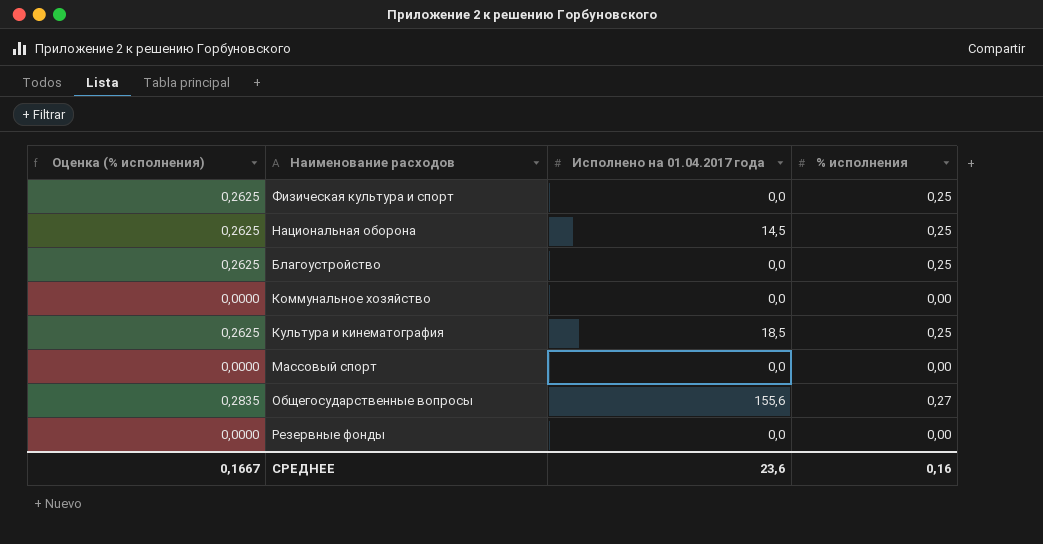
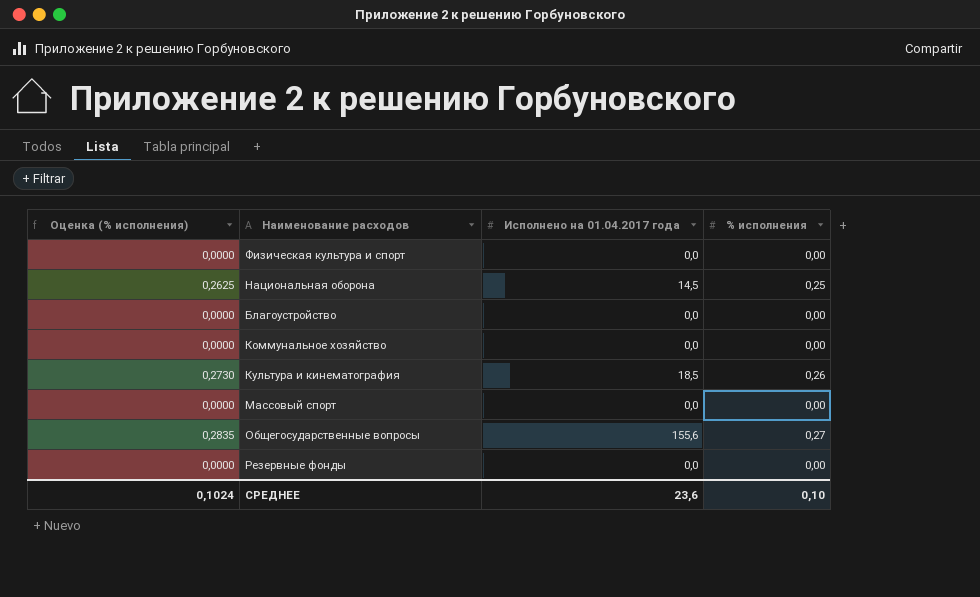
Физическая культура и спорт | Оценка (% исполнения): 0,2625 -> 0,0000
Физическая культура и спорт | % исполнения: 0,25 -> 0,00
Благоустройство | Оценка (% исполнения): 0,2625 -> 0,0000
Благоустройство | % исполнения: 0,25 -> 0,00
Культура и кинематография | Оценка (% исполнения): 0,2625 -> 0,2730
Культура и кинематография | % исполнения: 0,25 -> 0,26
СРЕДНЕЕ | Оценка (% исполнения): 0,1667 -> 0,1024
СРЕДНЕЕ | % исполнения: 0,16 -> 0,10

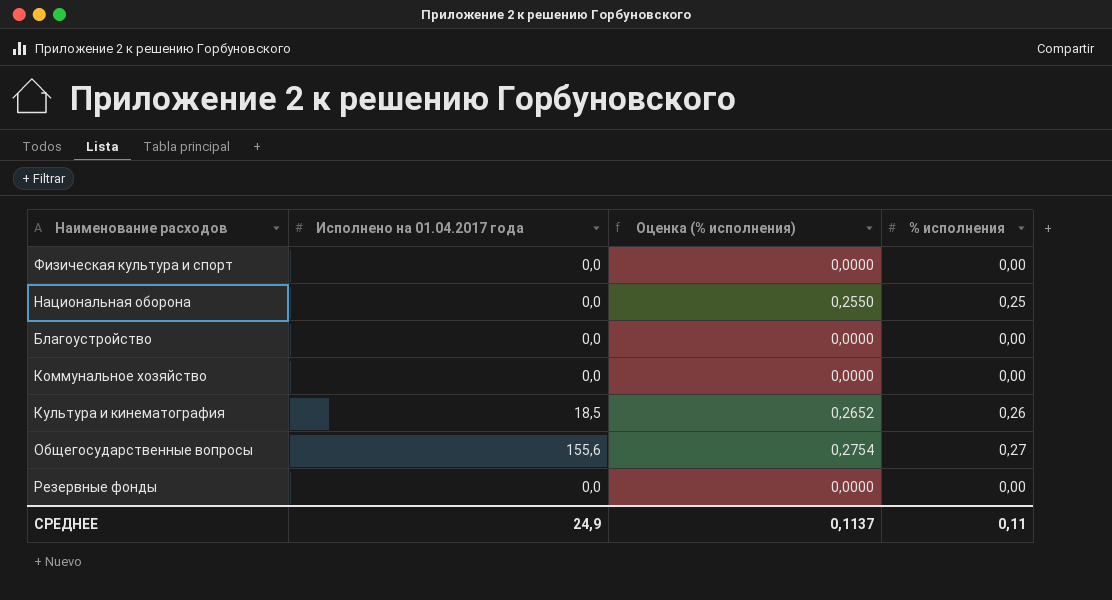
column Оценка (% исполнения) | formula: [% исполнения] * 1,05 -> [% исполнения] * 1,02
column Оценка (% исполнения) | position: 1 -> 3
row Массовый спорт: 0,0000 | 0,0 | 0,00 -> none
Национальная оборона | Исполнено на 01.04.2017 года: 14,5 -> 0,0
СРЕДНЕЕ | Исполнено на 01.04.2017 года: 23,6 -> 24,9
СРЕДНЕЕ | Оценка (% исполнения): 0,1024 -> 0,1137
СРЕДНЕЕ | % исполнения: 0,10 -> 0,11

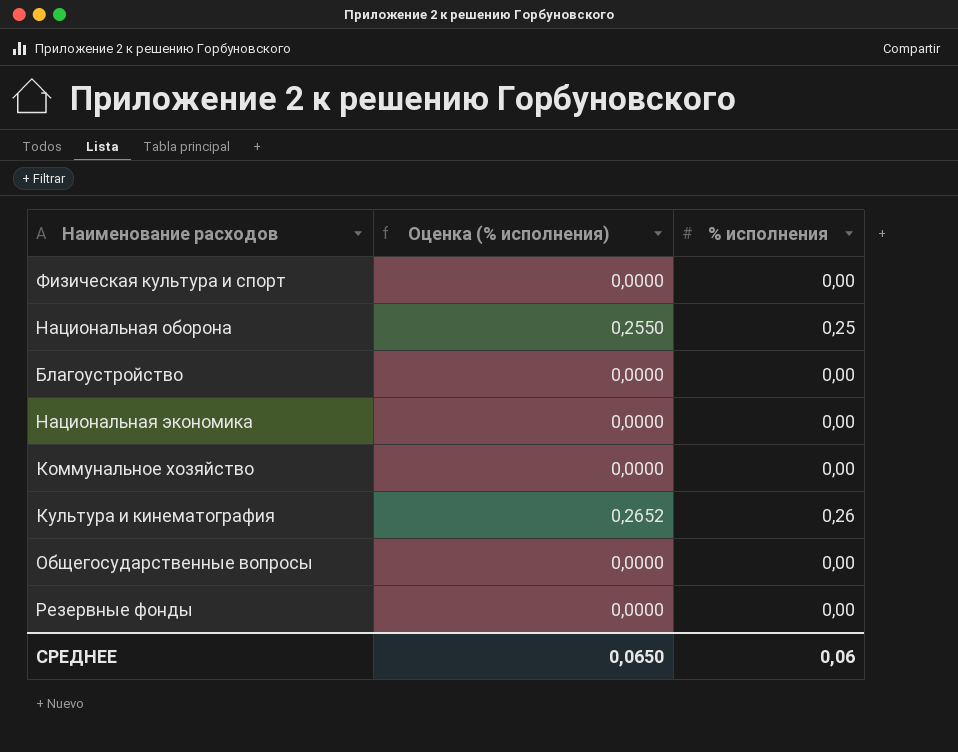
column Исполнено на 01.04.2017 года | position: 2 -> none
row Национальная экономика: none -> 0,0000 | 0,00
Общегосударственные вопросы | Оценка (% исполнения): 0,2754 -> 0,0000
Общегосударственные вопросы | % исполнения: 0,27 -> 0,00
СРЕДНЕЕ | Оценка (% исполнения): 0,1137 -> 0,0650
СРЕДНЕЕ | % исполнения: 0,11 -> 0,06

